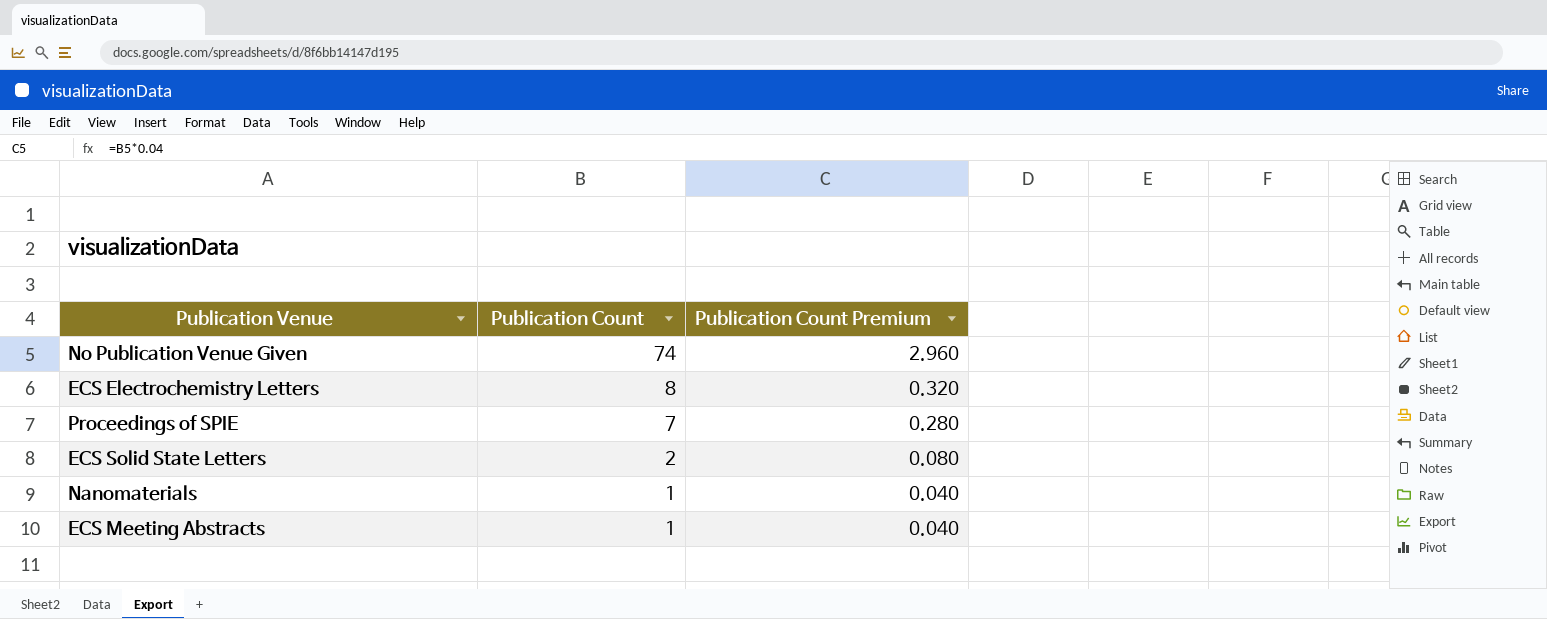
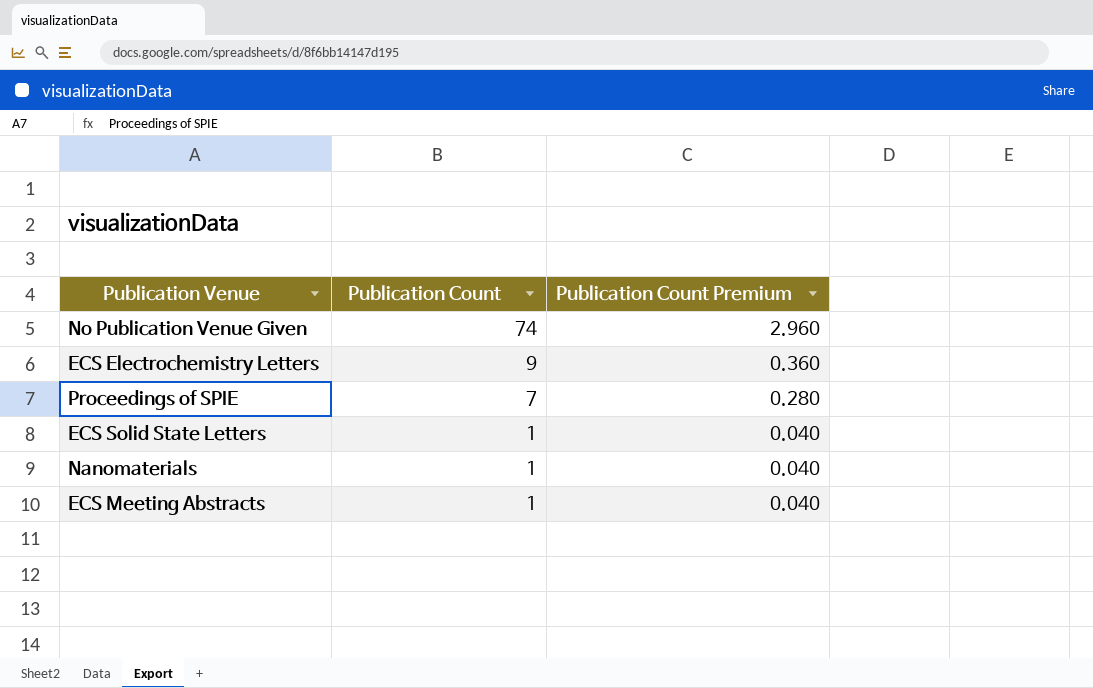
ECS Electrochemistry Letters | Publication Count: 8 -> 9
ECS Electrochemistry Letters | Publication Count Premium: 0.320 -> 0.360
ECS Solid State Letters | Publication Count: 2 -> 1
ECS Solid State Letters | Publication Count Premium: 0.080 -> 0.040

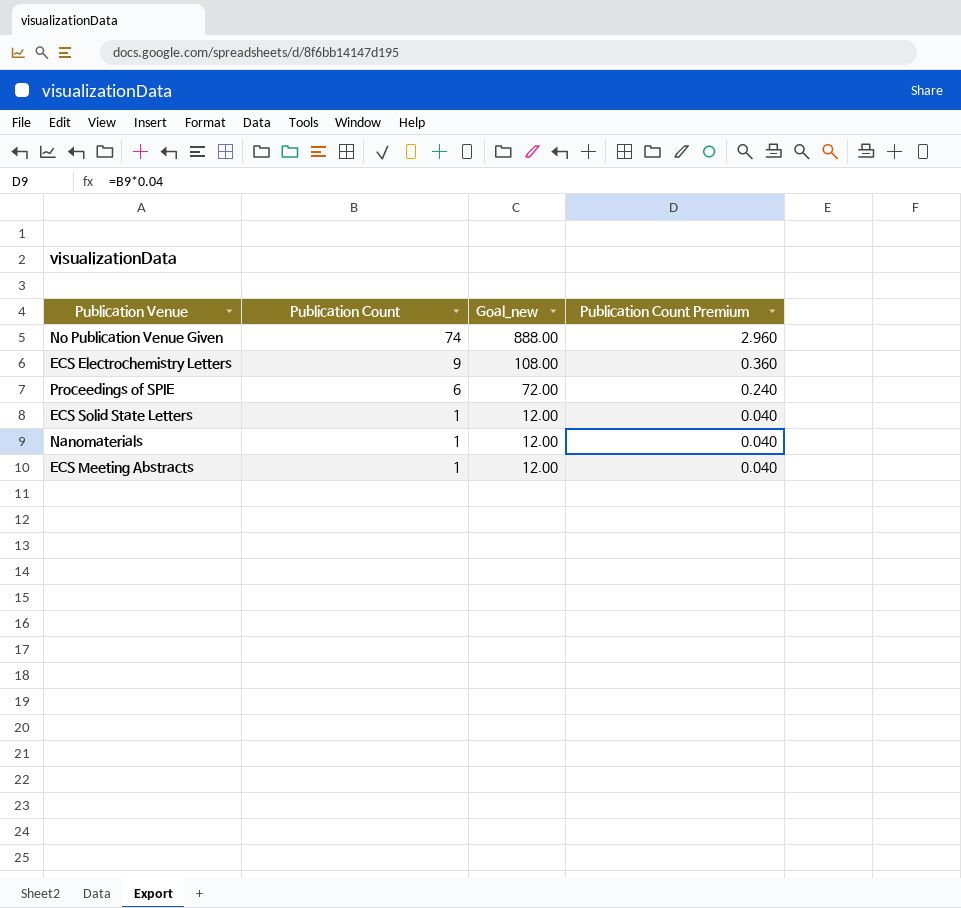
column Goal_new | formula: none -> [Publication Count] * 12
Proceedings of SPIE | Publication Count: 7 -> 6
Proceedings of SPIE | Publication Count Premium: 0.280 -> 0.240

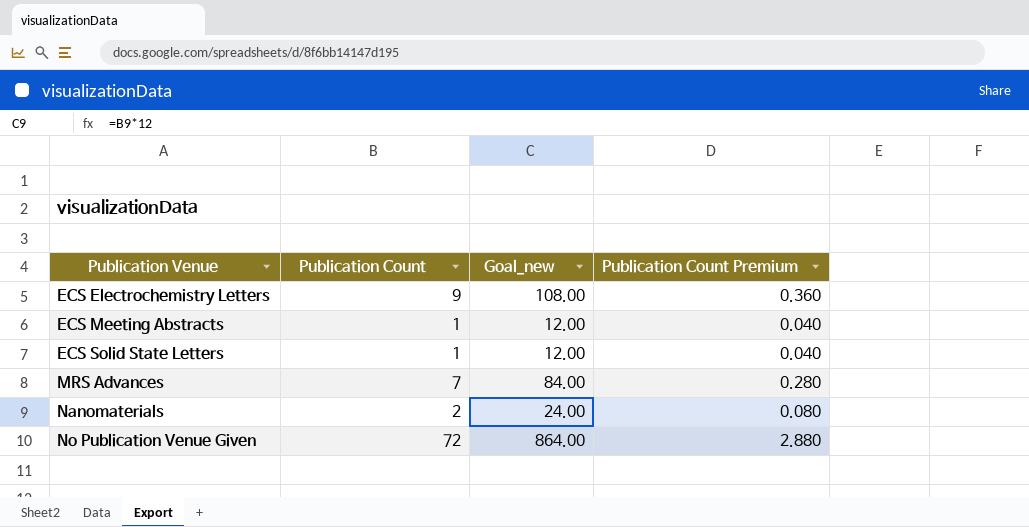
row order: Publication Count descending -> Publication Venue ascending
row Proceedings of SPIE: 6 | 72.00 | 0.240 -> none
row MRS Advances: none -> 7 | 84.00 | 0.280
Nanomaterials | Publication Count: 1 -> 2
Nanomaterials | Goal_new: 12.00 -> 24.00
Nanomaterials | Publication Count Premium: 0.040 -> 0.080
No Publication Venue Given | Publication Count: 74 -> 72
No Publication Venue Given | Goal_new: 888.00 -> 864.00
No Publication Venue Given | Publication Count Premium: 2.960 -> 2.880

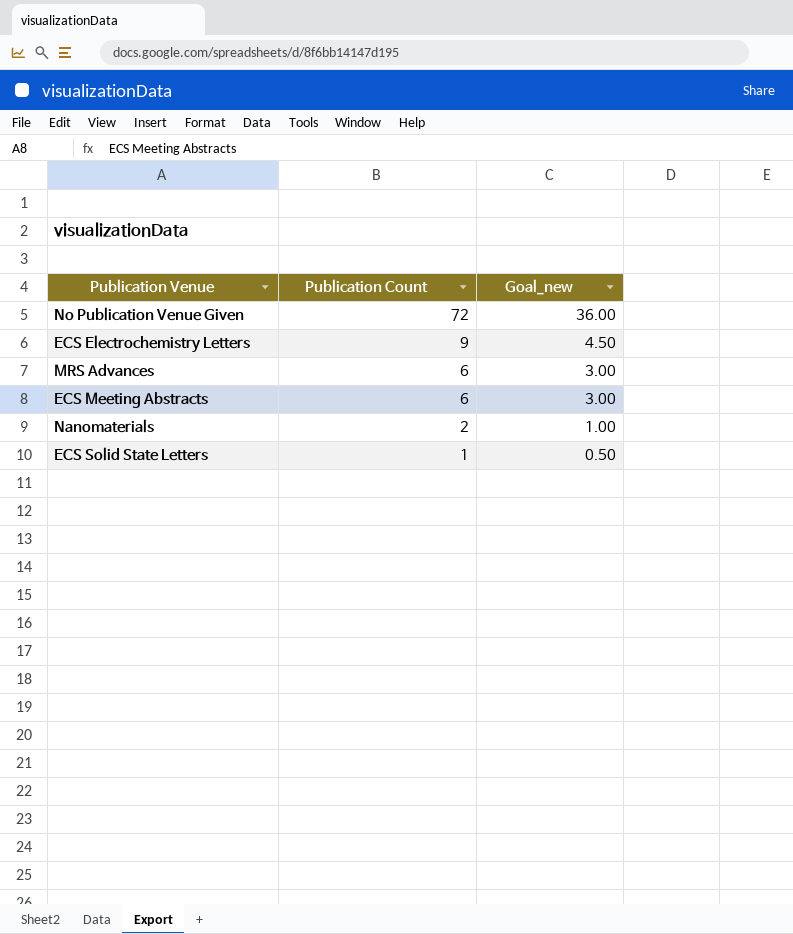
row order: Publication Venue ascending -> Publication Count descending
column Publication Count Premium | formula: [Publication Count] * 0.04 -> none
column Goal_new | formula: [Publication Count] * 12 -> [Publication Count] * 0.5
MRS Advances | Publication Count: 7 -> 6
ECS Meeting Abstracts | Publication Count: 1 -> 6

